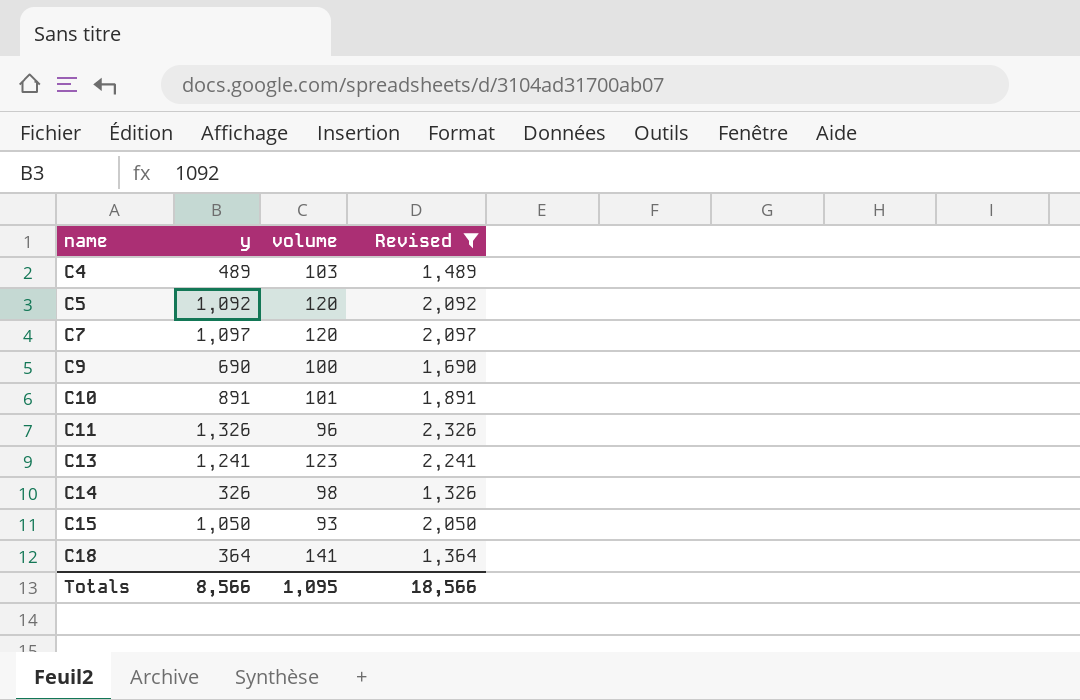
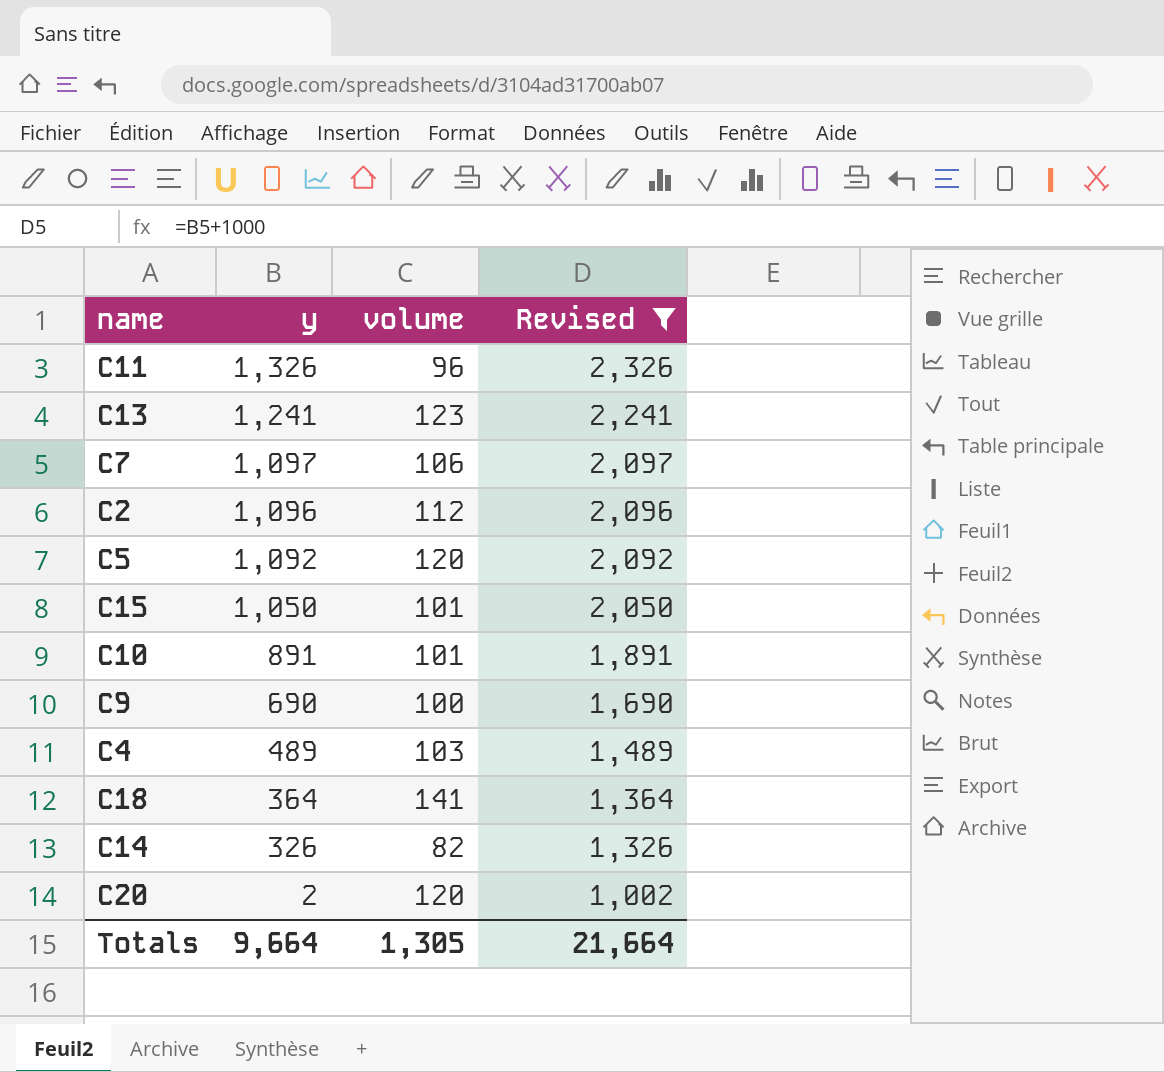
row order: name ascending -> y descending
C7 | volume: 120 -> 106
row C2: none -> 1,096 | 112 | 2,096
C15 | volume: 93 -> 101
C14 | volume: 98 -> 82
row C20: none -> 2 | 120 | 1,002
Totals | y: 8,566 -> 9,664
Totals | volume: 1,095 -> 1,305
Totals | Revised: 18,566 -> 21,664

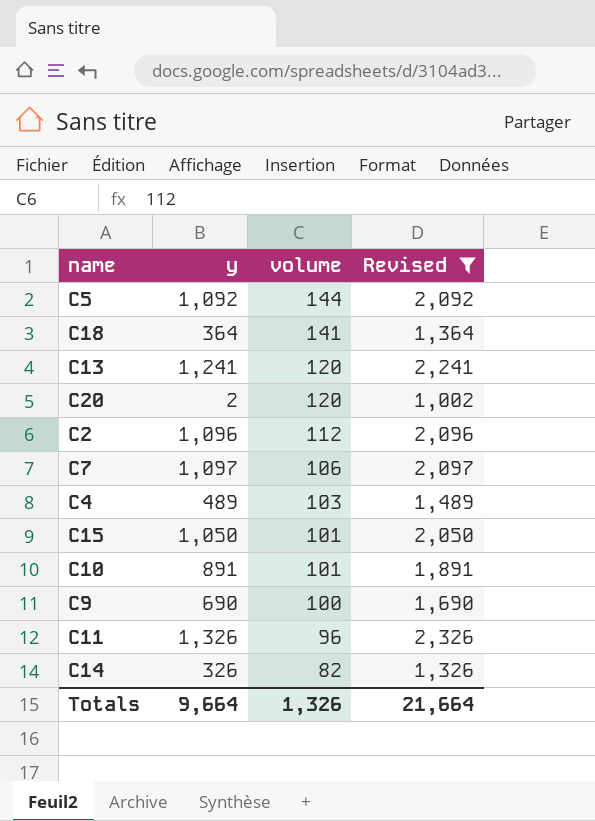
row order: y descending -> volume descending
C5 | volume: 120 -> 144
C13 | volume: 123 -> 120
Totals | volume: 1,305 -> 1,326

